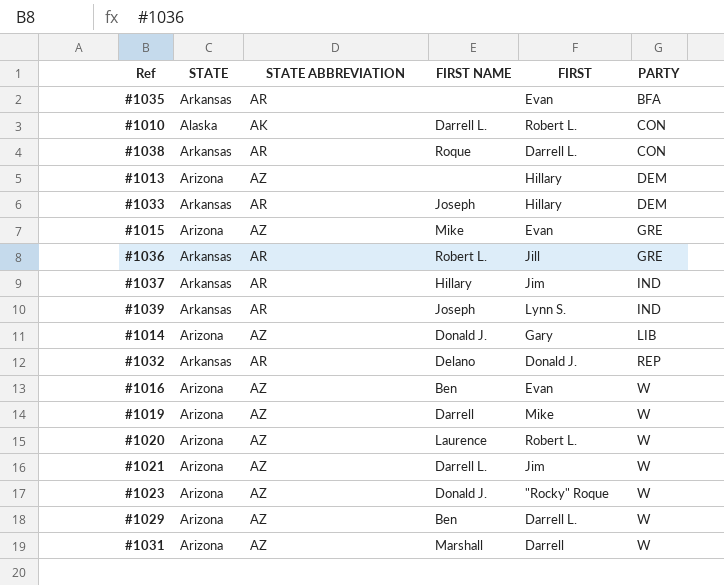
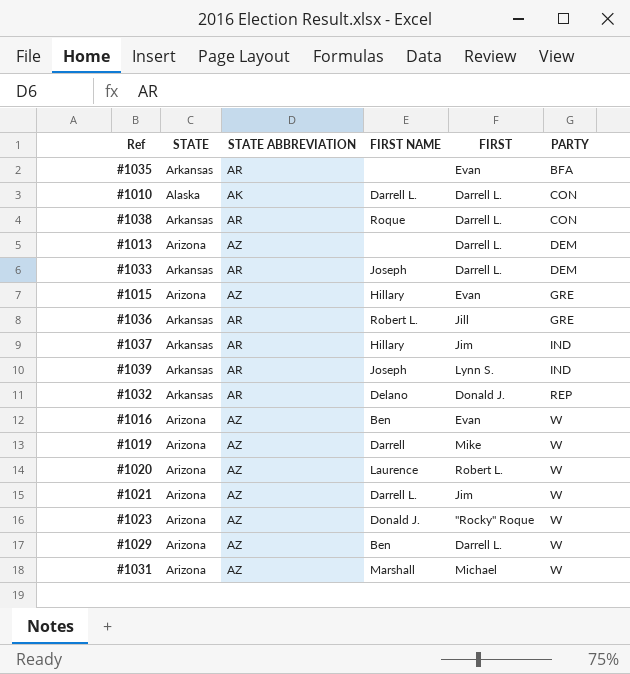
row #1014: Arizona | AZ | Donald J. | Gary | LIB -> none
#1010 | FIRST: Robert L. -> Darrell L.
#1013 | FIRST: Hillary -> Darrell L.
#1033 | FIRST: Hillary -> Darrell L.
#1015 | FIRST NAME: Mike -> Hillary
#1031 | FIRST: Darrell -> Michael

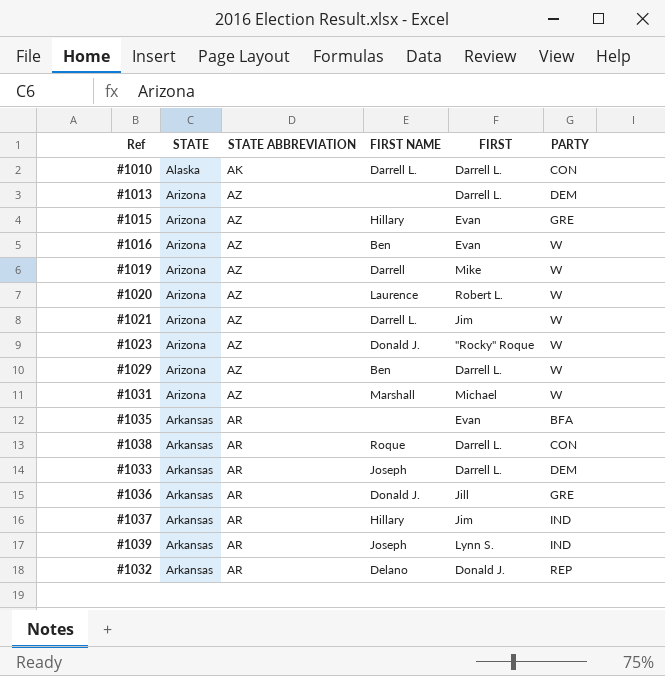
row order: PARTY ascending -> STATE ascending
#1036 | FIRST NAME: Robert L. -> Donald J.

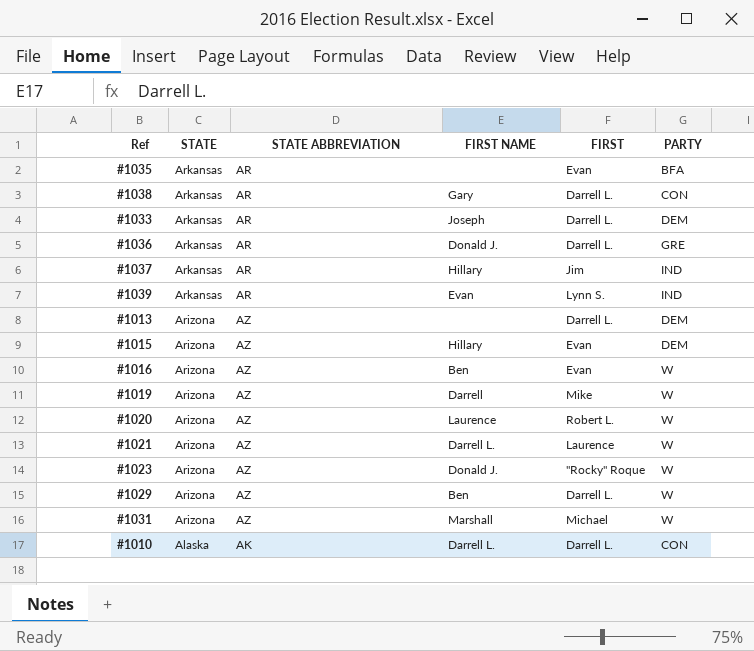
row order: STATE ascending -> STATE descending
row #1032: Arkansas | AR | Delano | Donald J. | REP -> none
#1038 | FIRST NAME: Roque -> Gary
#1036 | FIRST: Jill -> Darrell L.
#1039 | FIRST NAME: Joseph -> Evan
#1015 | PARTY: GRE -> DEM
#1021 | FIRST: Jim -> Laurence

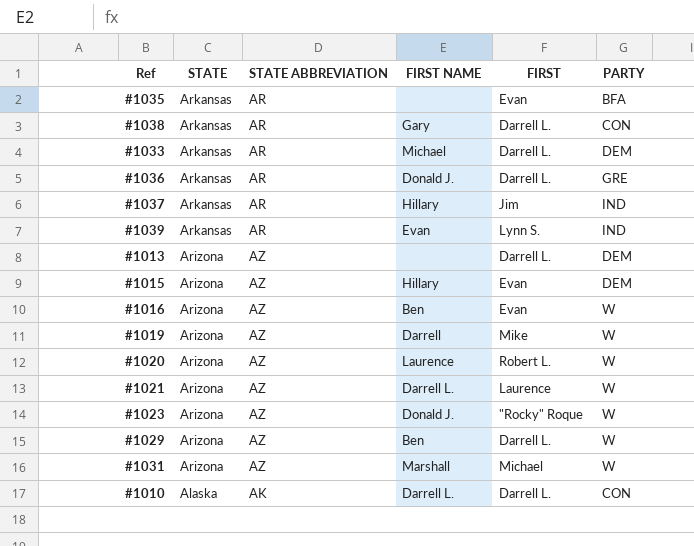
#1033 | FIRST NAME: Joseph -> Michael

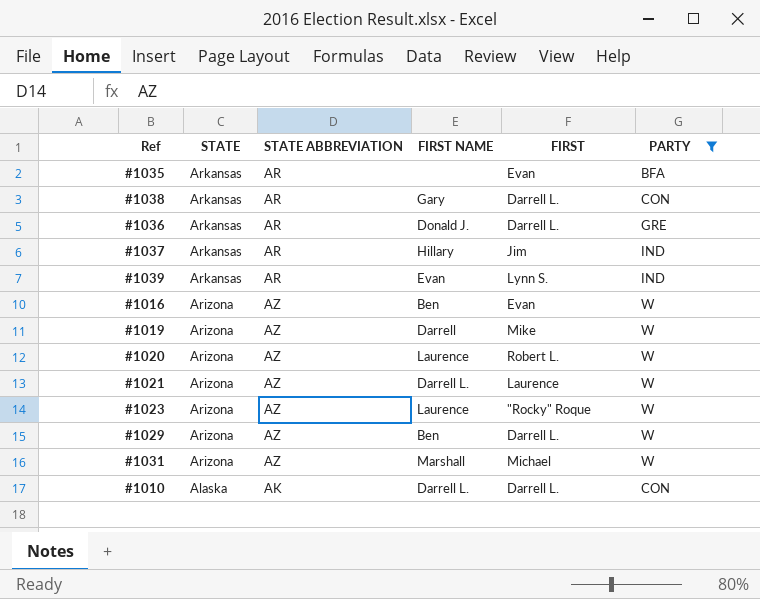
filter: none -> PARTY != DEM
#1023 | FIRST NAME: Donald J. -> Laurence

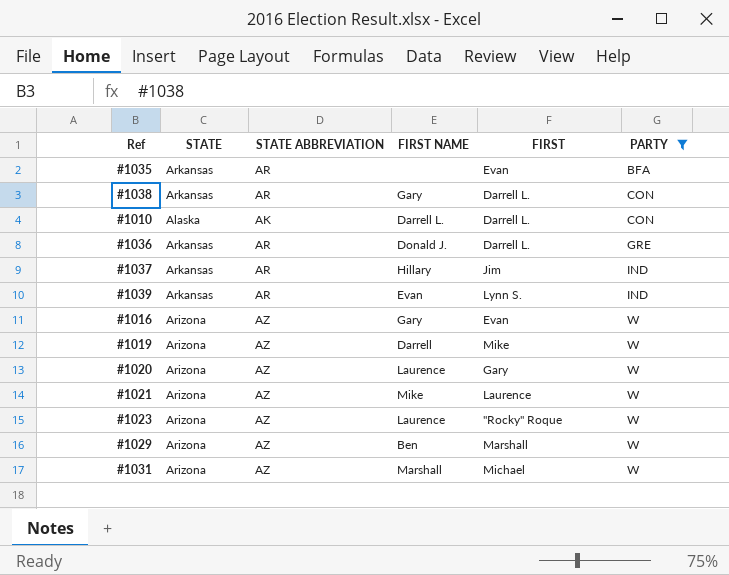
row order: STATE descending -> PARTY ascending
#1016 | FIRST NAME: Ben -> Gary
#1020 | FIRST: Robert L. -> Gary
#1021 | FIRST NAME: Darrell L. -> Mike
#1029 | FIRST: Darrell L. -> Marshall

